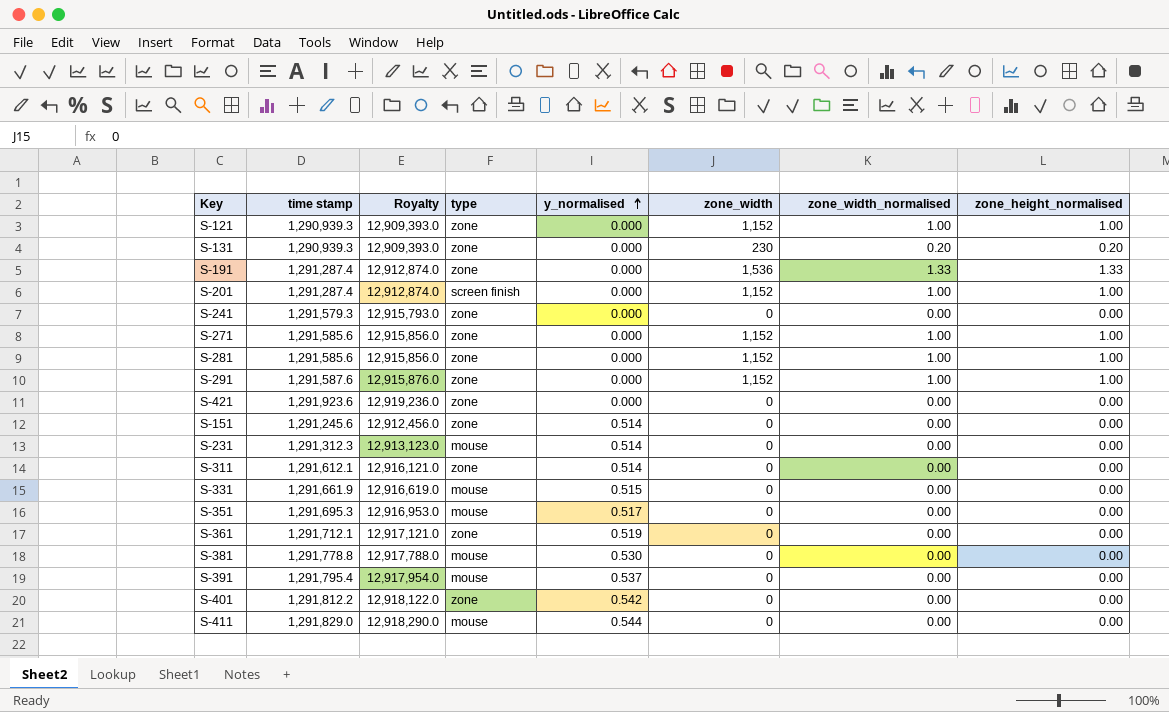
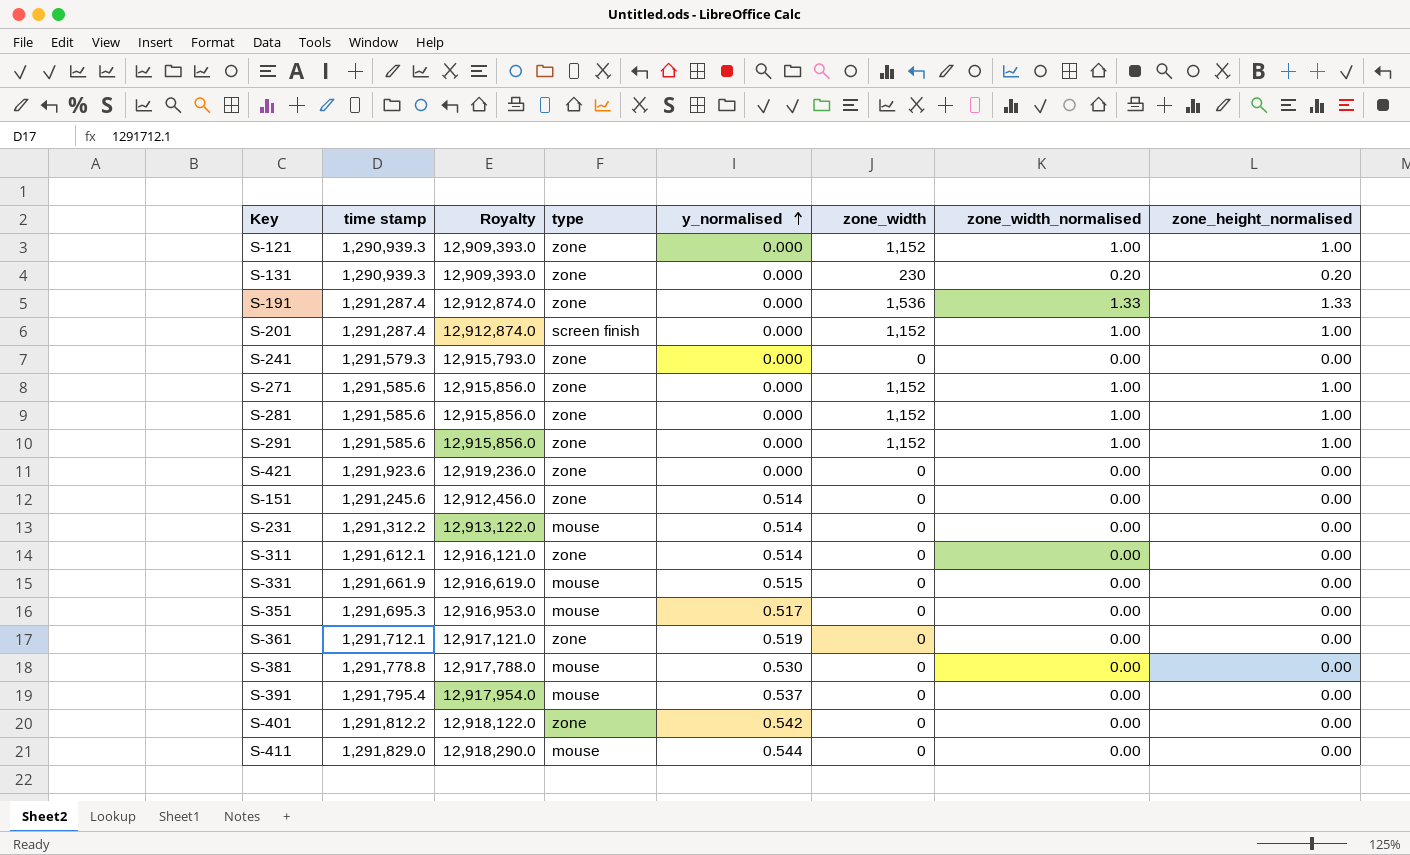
S-291 | time stamp: 1,291,587.6 -> 1,291,585.6
S-291 | Royalty: 12,915,876.0 -> 12,915,856.0
S-231 | time stamp: 1,291,312.3 -> 1,291,312.2
S-231 | Royalty: 12,913,123.0 -> 12,913,122.0

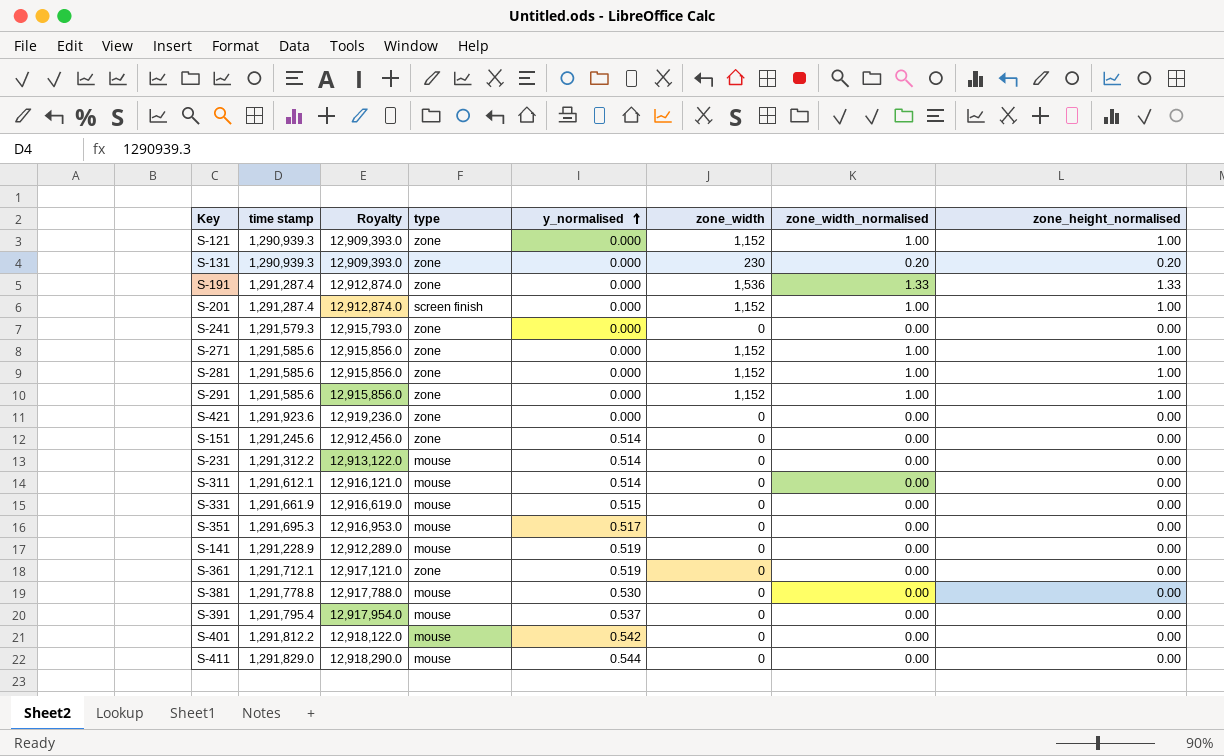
S-311 | type: zone -> mouse
row S-141: none -> 1,291,228.9 | 12,912,289.0 | mouse | 0.519 | 0 | 0.00 | 0.00
S-401 | type: zone -> mouse

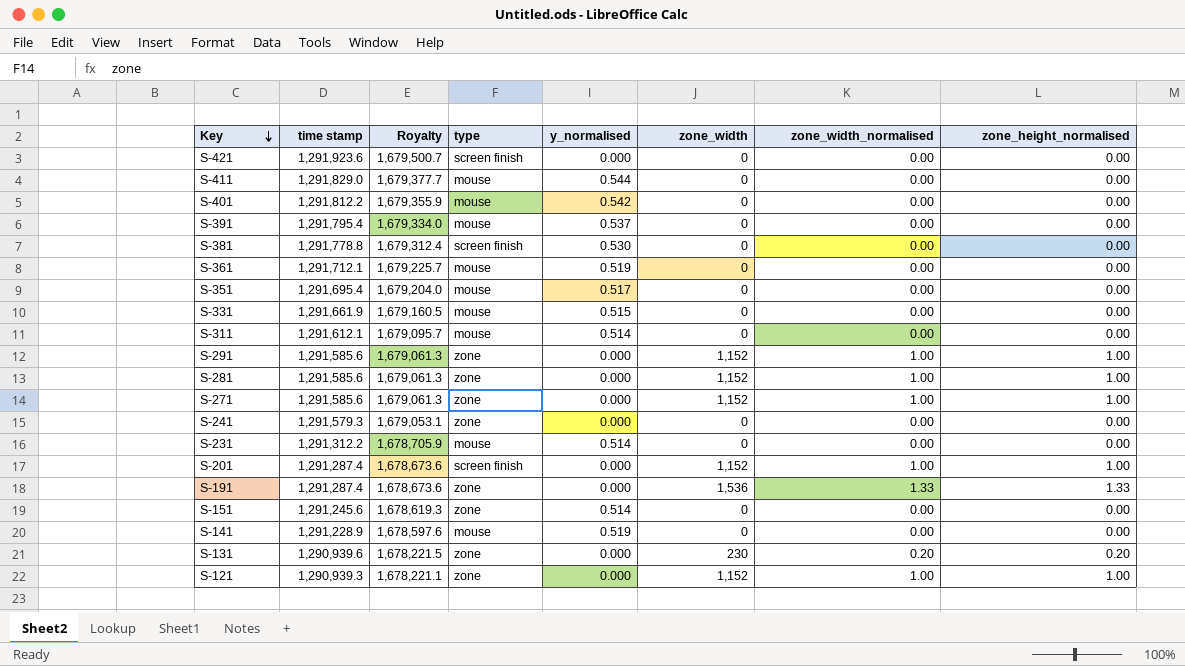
row order: y_normalised ascending -> Key descending
column Royalty | formula: [time stamp] * 10 -> [time stamp] * 1.3
S-421 | type: zone -> screen finish
S-381 | type: mouse -> screen finish
S-361 | type: zone -> mouse
S-351 | time stamp: 1,291,695.3 -> 1,291,695.4
S-131 | time stamp: 1,290,939.3 -> 1,290,939.6

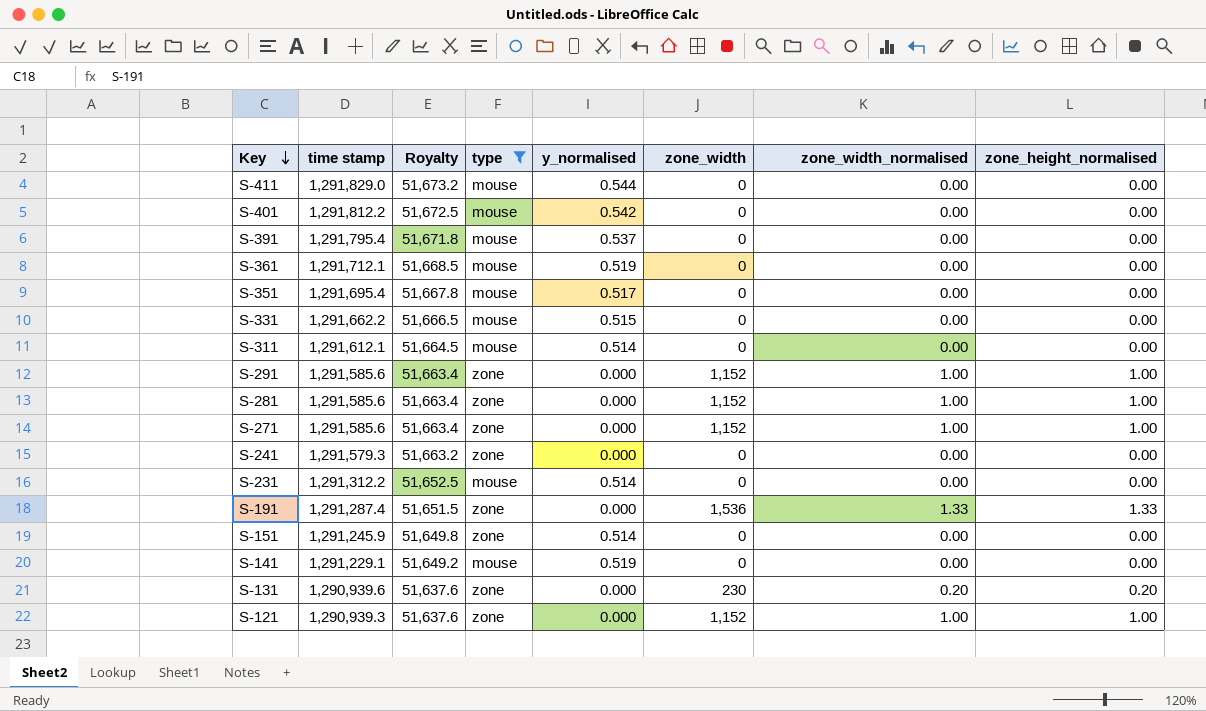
filter: none -> type != screen finish
column Royalty | formula: [time stamp] * 1.3 -> [time stamp] * 0.04
S-331 | time stamp: 1,291,661.9 -> 1,291,662.2
S-151 | time stamp: 1,291,245.6 -> 1,291,245.9
S-141 | time stamp: 1,291,228.9 -> 1,291,229.1

